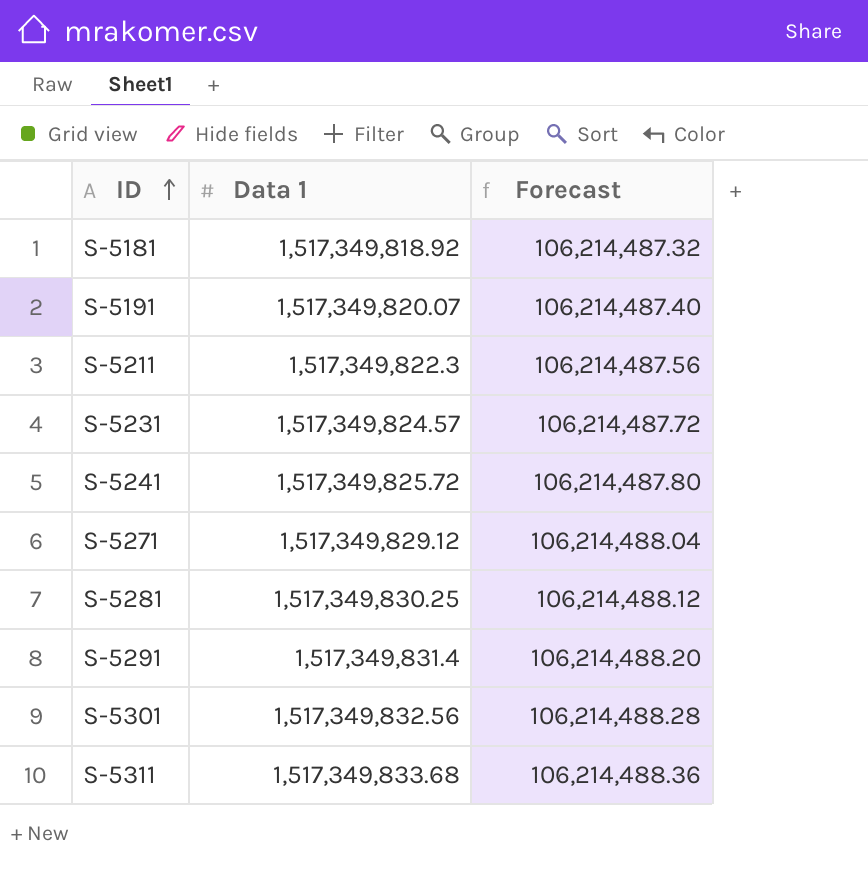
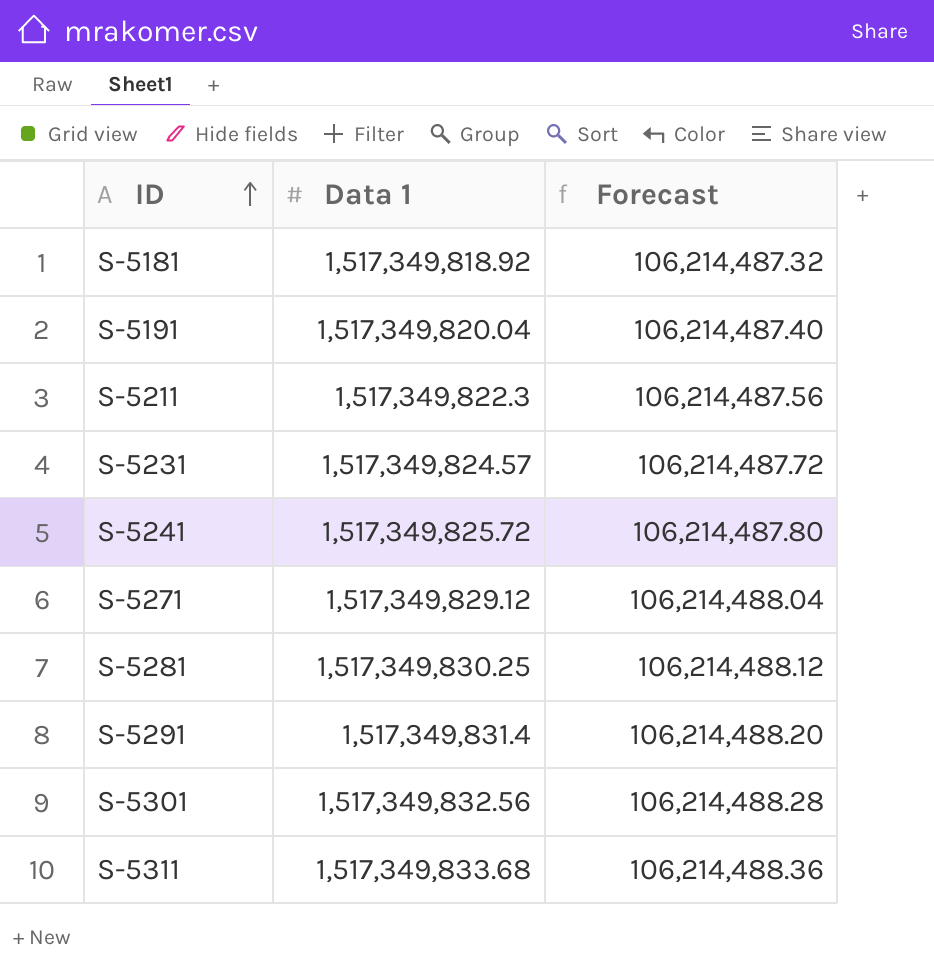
S-5191 | Data 1: 1,517,349,820.07 -> 1,517,349,820.04

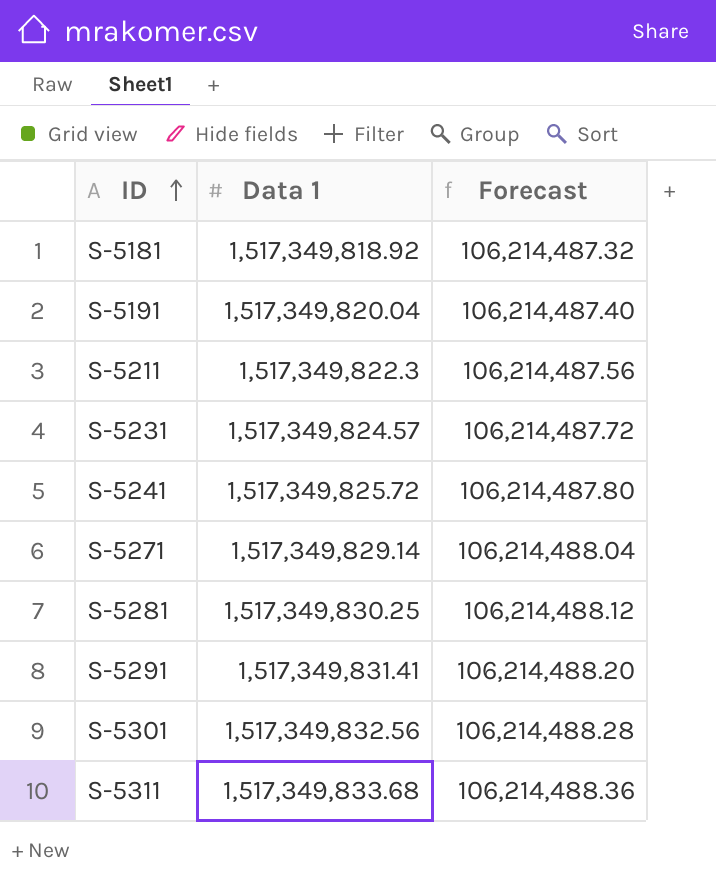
S-5271 | Data 1: 1,517,349,829.12 -> 1,517,349,829.14
S-5291 | Data 1: 1,517,349,831.4 -> 1,517,349,831.41

